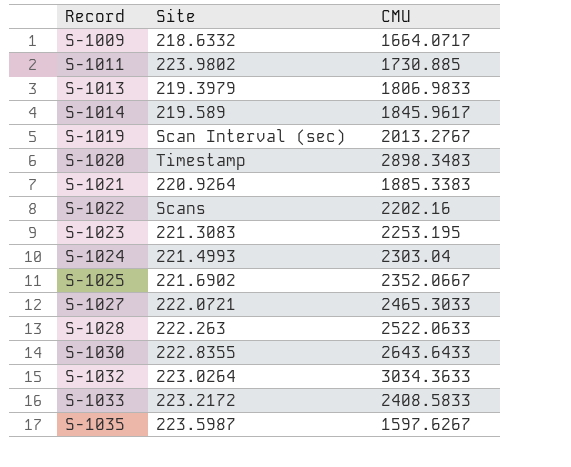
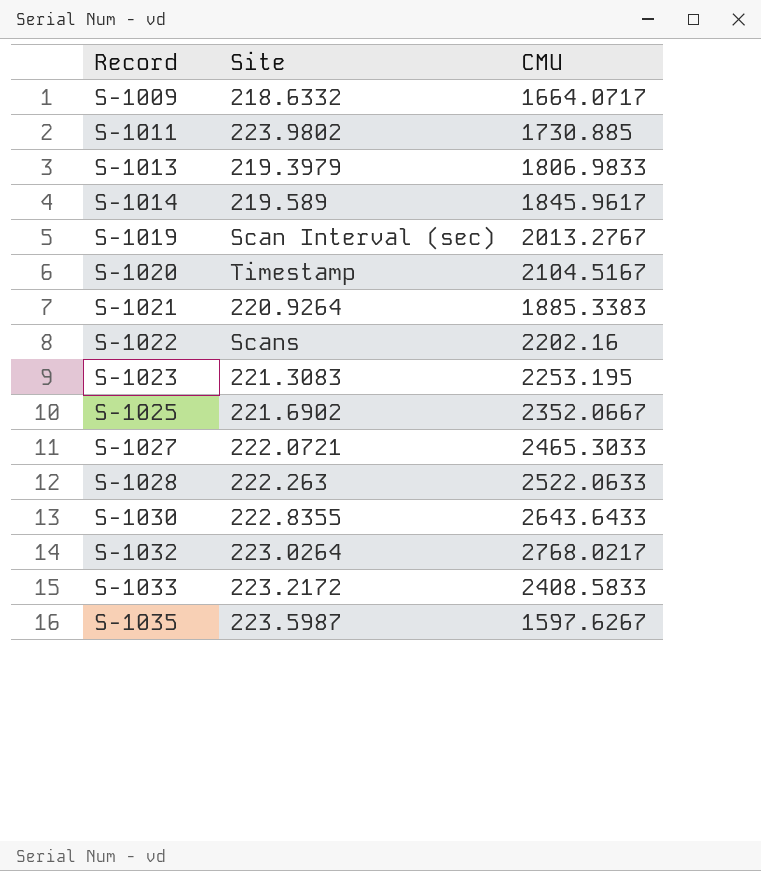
row S-1024: 221.4993 | 2303.04 -> none
S-1020 | CMU: 2898.3483 -> 2104.5167
S-1032 | CMU: 3034.3633 -> 2768.0217

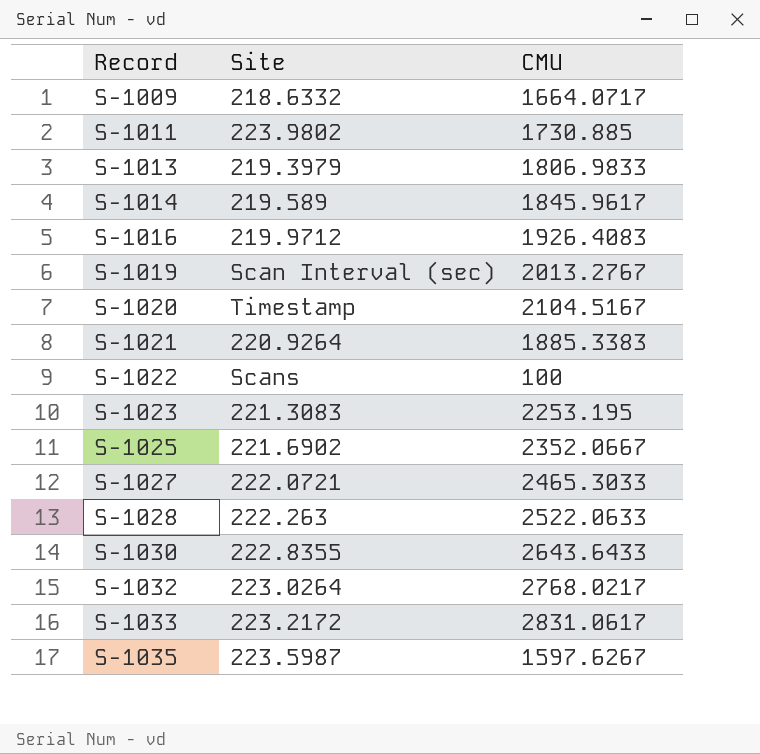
row S-1016: none -> 219.9712 | 1926.4083
S-1022 | CMU: 2202.16 -> 100
S-1033 | CMU: 2408.5833 -> 2831.0617

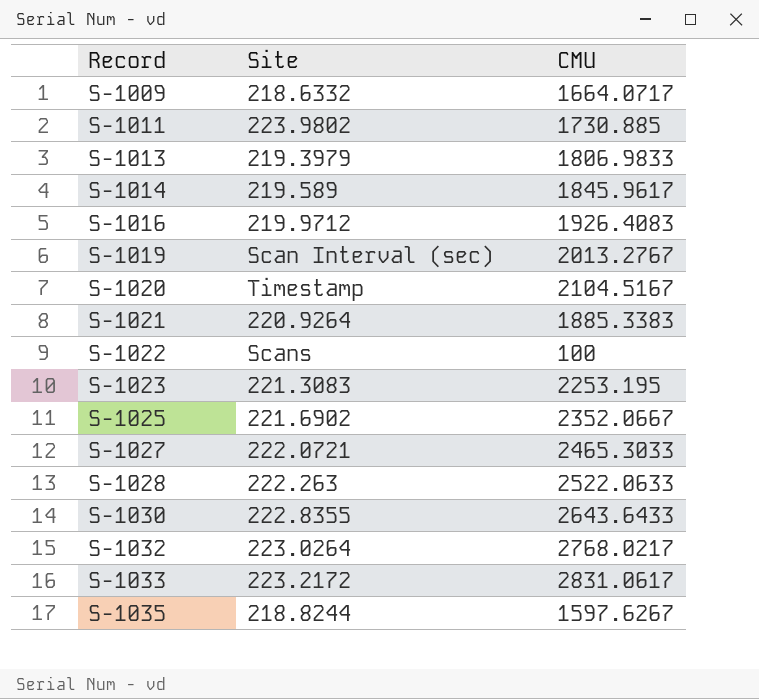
S-1035 | Site: 223.5987 -> 218.8244

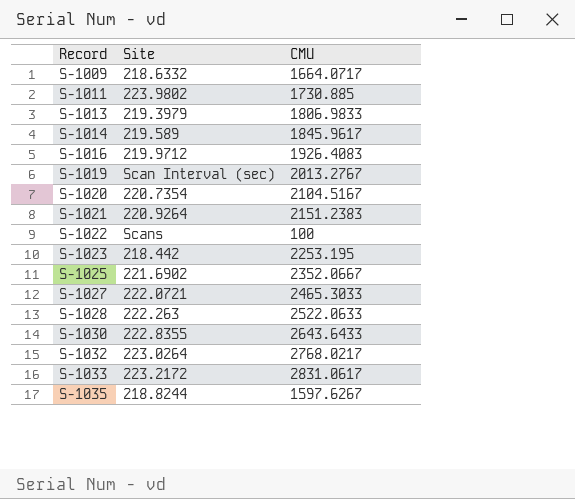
S-1020 | Site: Timestamp -> 220.7354
S-1021 | CMU: 1885.3383 -> 2151.2383
S-1023 | Site: 221.3083 -> 218.442

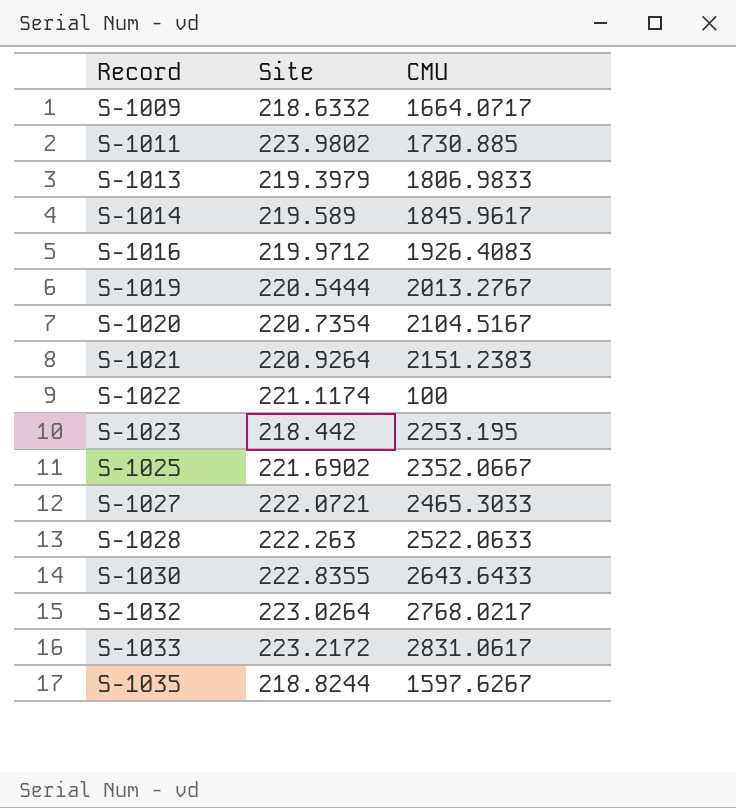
S-1019 | Site: Scan Interval (sec) -> 220.5444
S-1022 | Site: Scans -> 221.1174

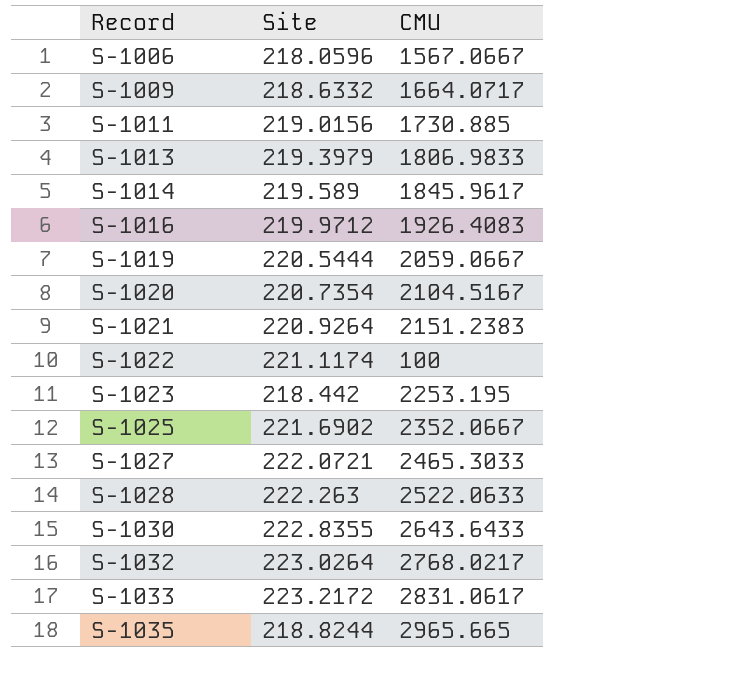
row S-1006: none -> 218.0596 | 1567.0667
S-1011 | Site: 223.9802 -> 219.0156
S-1019 | CMU: 2013.2767 -> 2059.0667
S-1035 | CMU: 1597.6267 -> 2965.665

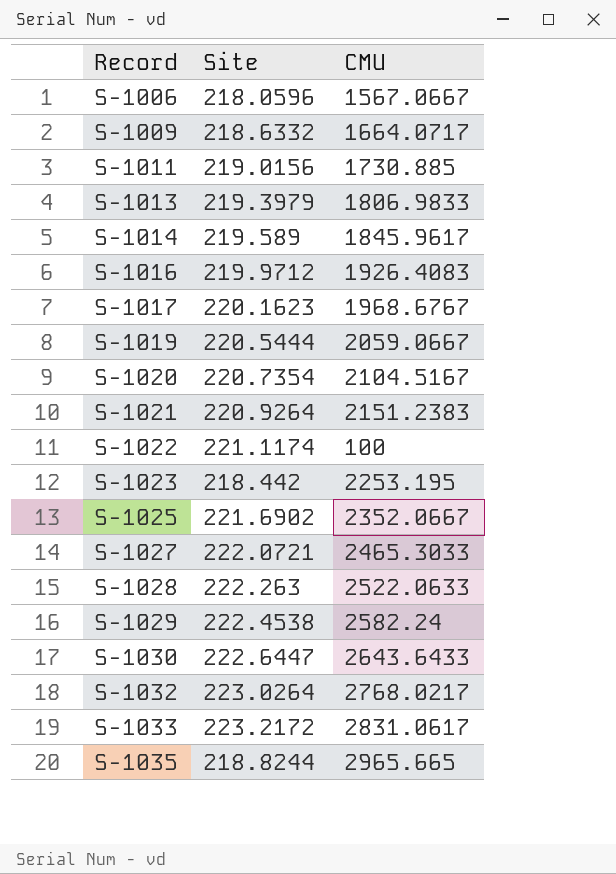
row S-1017: none -> 220.1623 | 1968.6767
row S-1029: none -> 222.4538 | 2582.24
S-1030 | Site: 222.8355 -> 222.6447

